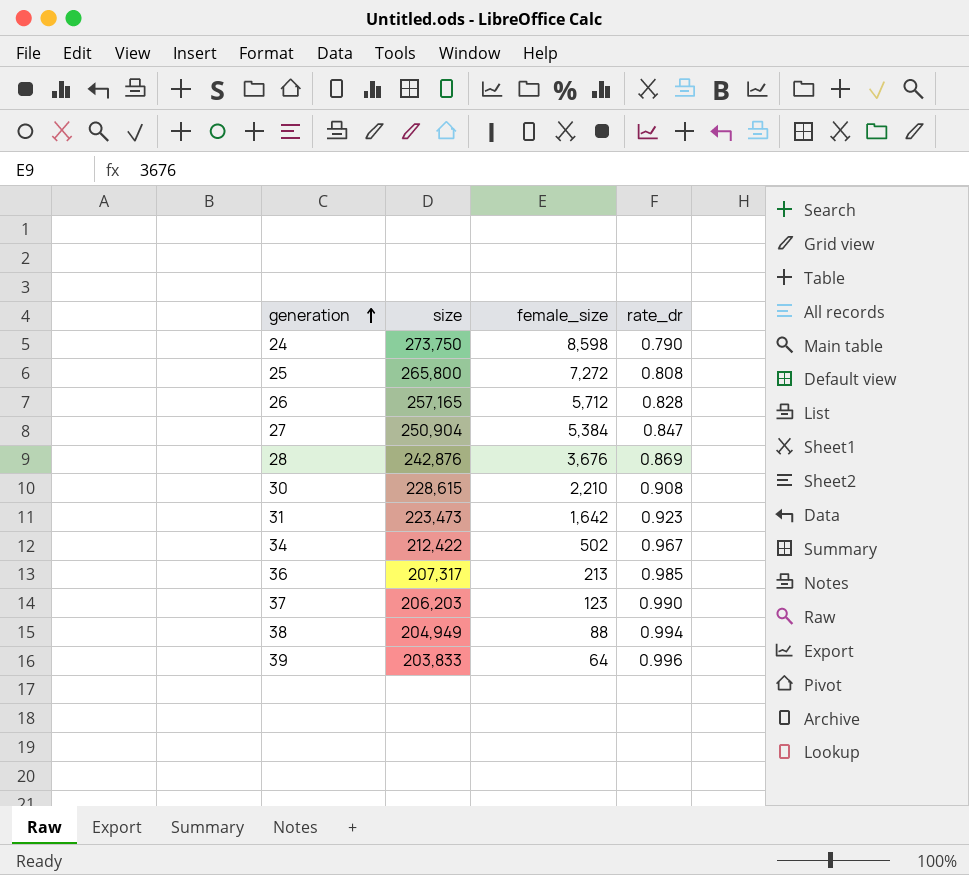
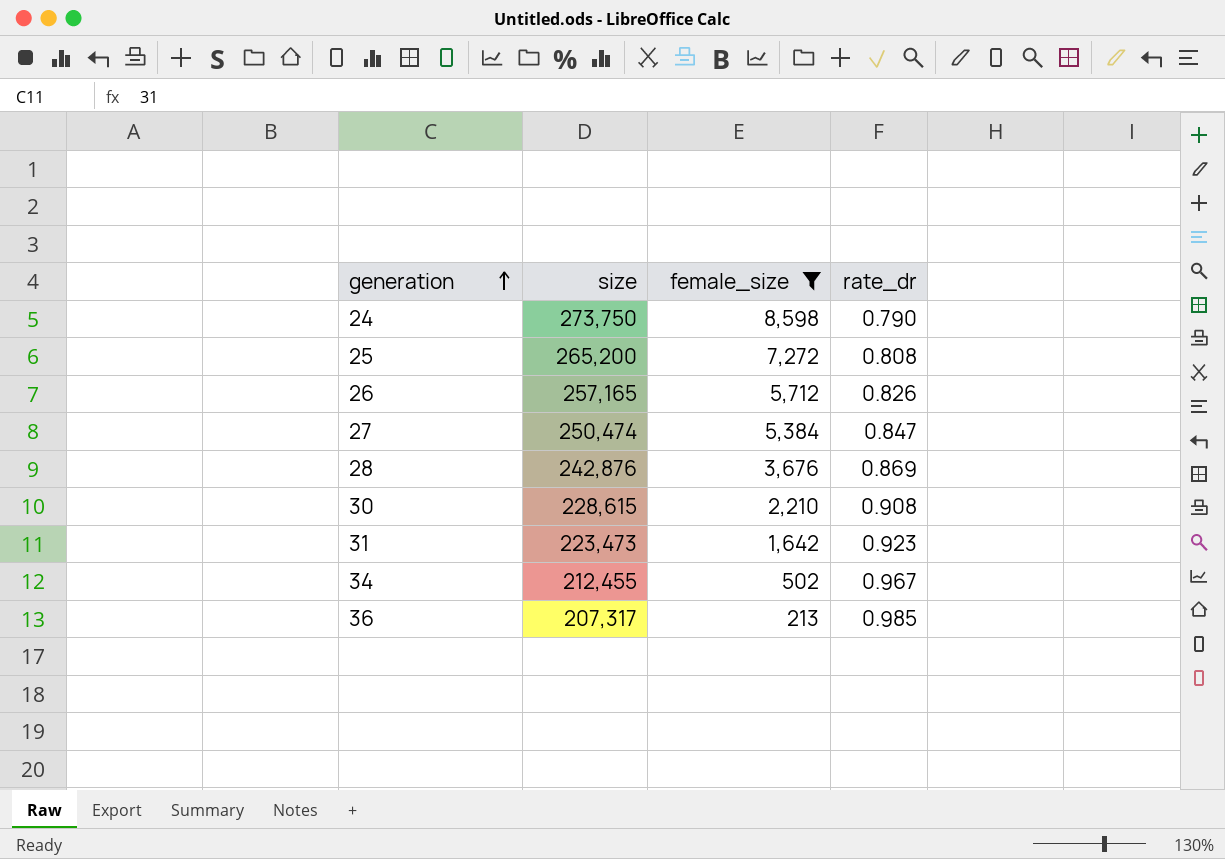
filter: none -> female_size >= 213
25 | size: 265,800 -> 265,200
26 | rate_dr: 0.828 -> 0.826
27 | size: 250,904 -> 250,474
34 | size: 212,422 -> 212,455

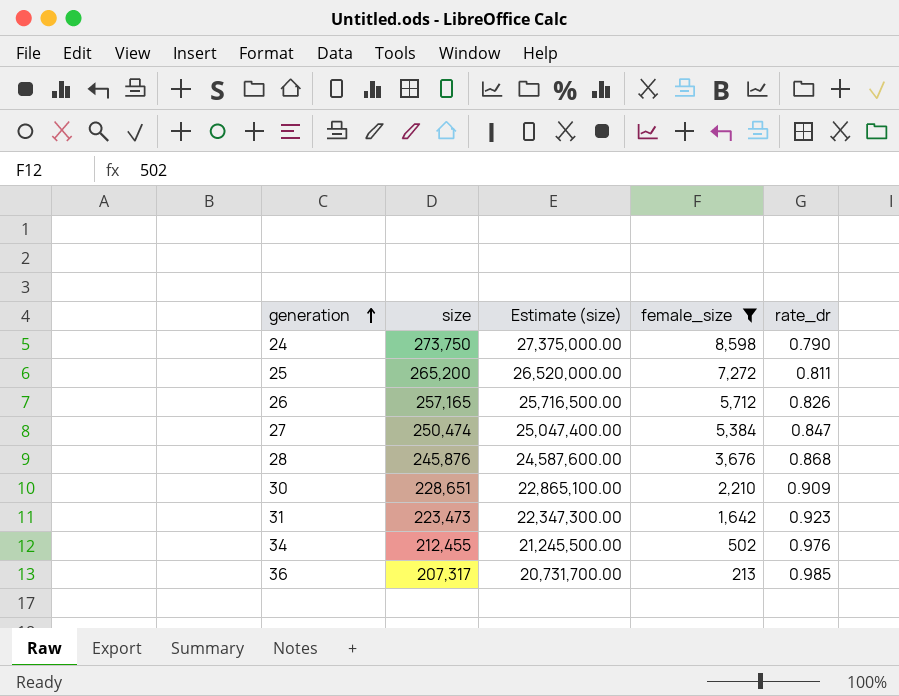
column Estimate (size) | formula: none -> [size] * 100
25 | rate_dr: 0.808 -> 0.811
28 | size: 242,876 -> 245,876
28 | rate_dr: 0.869 -> 0.868
30 | size: 228,615 -> 228,651
30 | rate_dr: 0.908 -> 0.909
34 | rate_dr: 0.967 -> 0.976

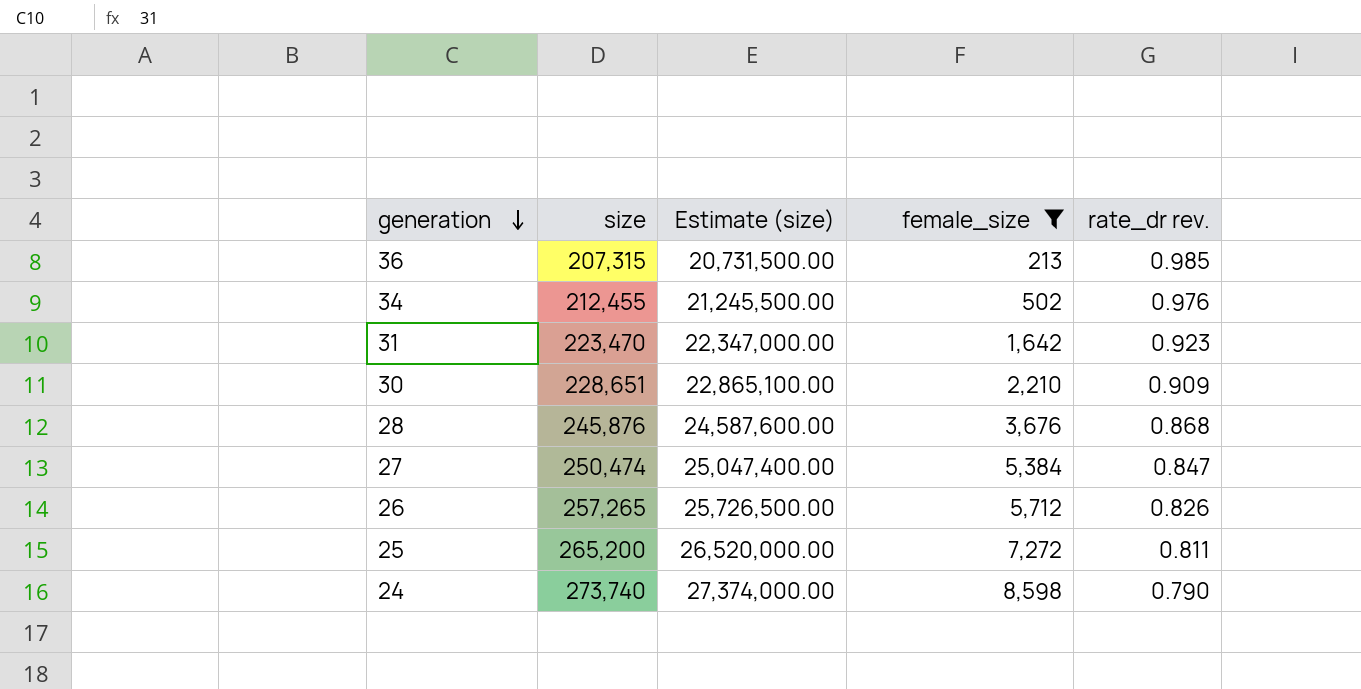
row order: generation ascending -> generation descending
column name: rate_dr -> rate_dr rev.
36 | size: 207,317 -> 207,315
36 | Estimate (size): 20,731,700.00 -> 20,731,500.00
31 | size: 223,473 -> 223,470
31 | Estimate (size): 22,347,300.00 -> 22,347,000.00
26 | size: 257,165 -> 257,265
26 | Estimate (size): 25,716,500.00 -> 25,726,500.00
24 | size: 273,750 -> 273,740
24 | Estimate (size): 27,375,000.00 -> 27,374,000.00

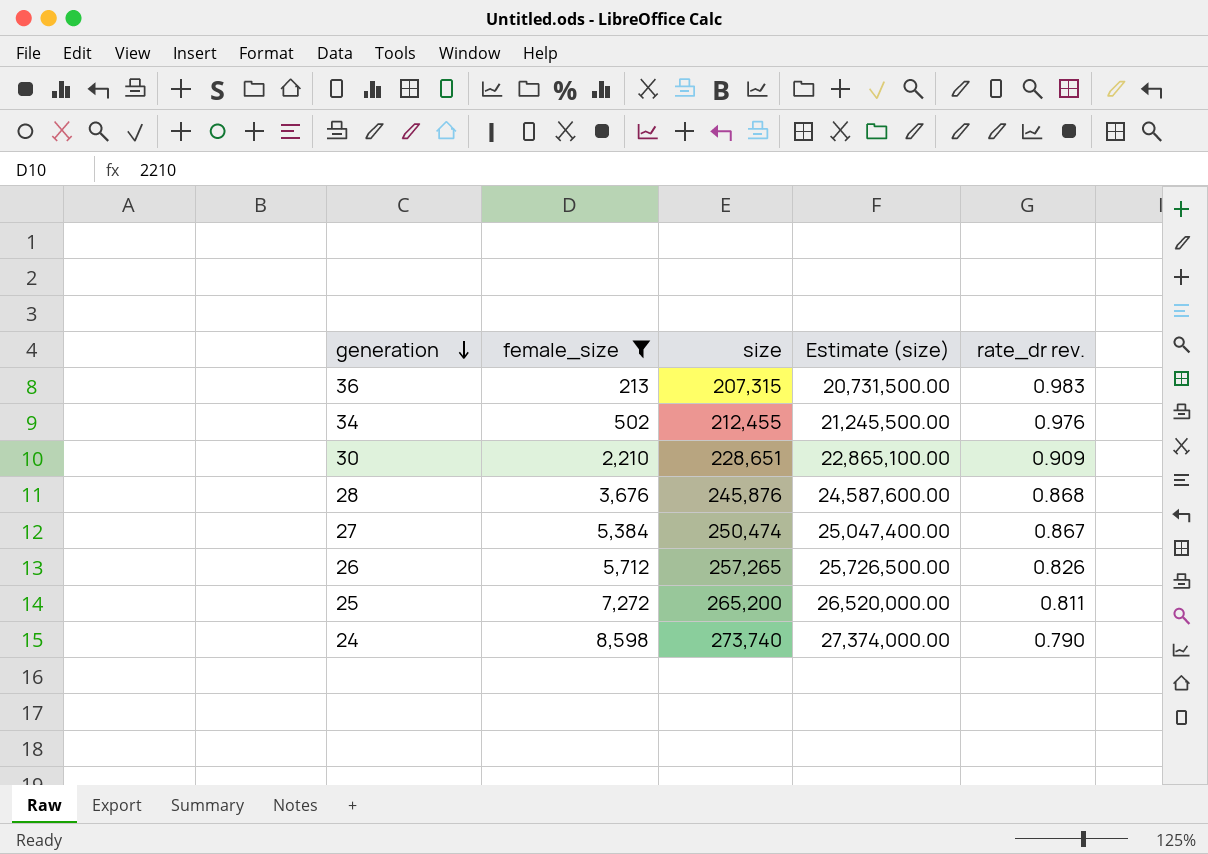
column female_size | position: 4 -> 2
row 31: 223,470 | 22,347,000.00 | 1,642 | 0.923 -> none
36 | rate_dr rev.: 0.985 -> 0.983
27 | rate_dr rev.: 0.847 -> 0.867

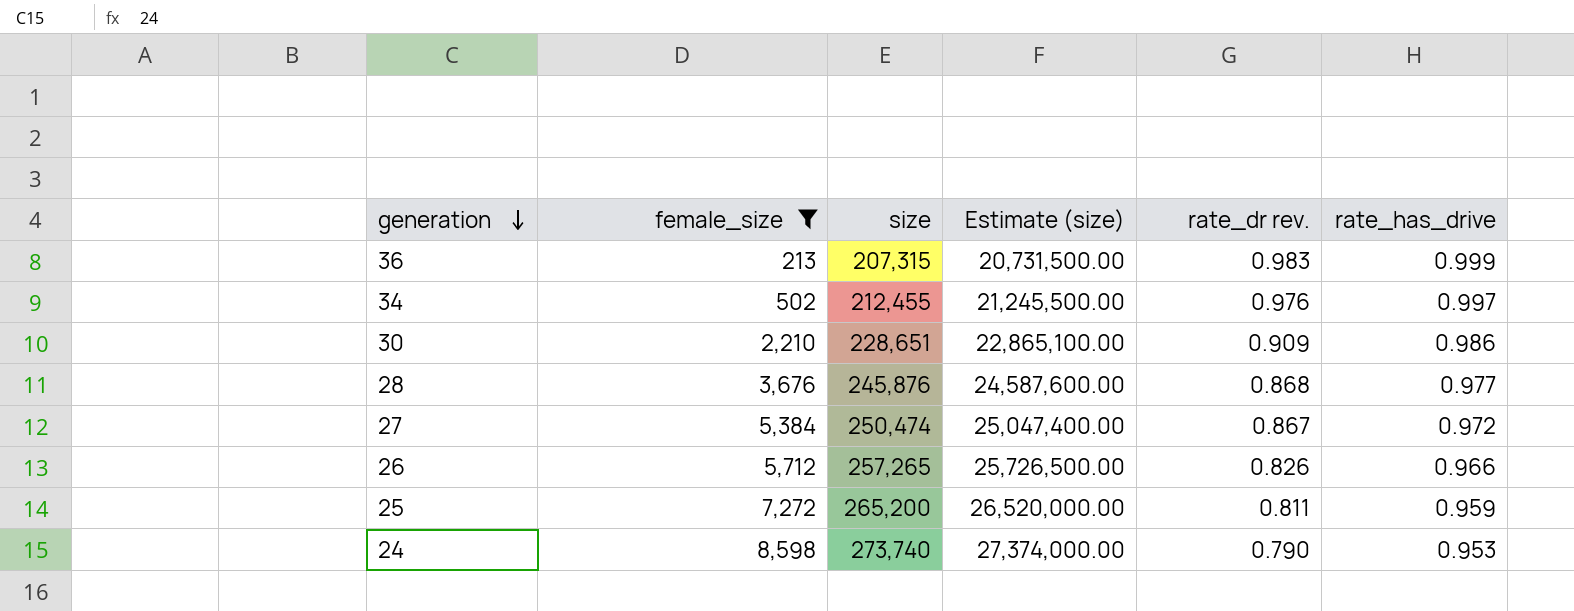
column rate_has_drive | position: none -> 6

